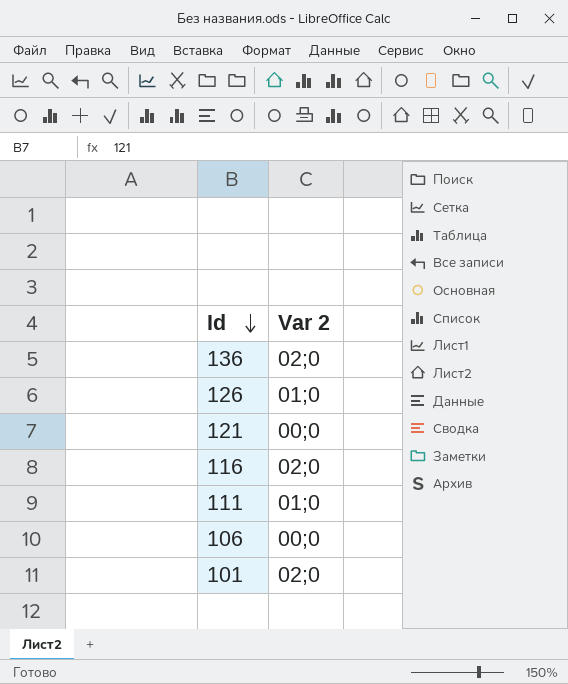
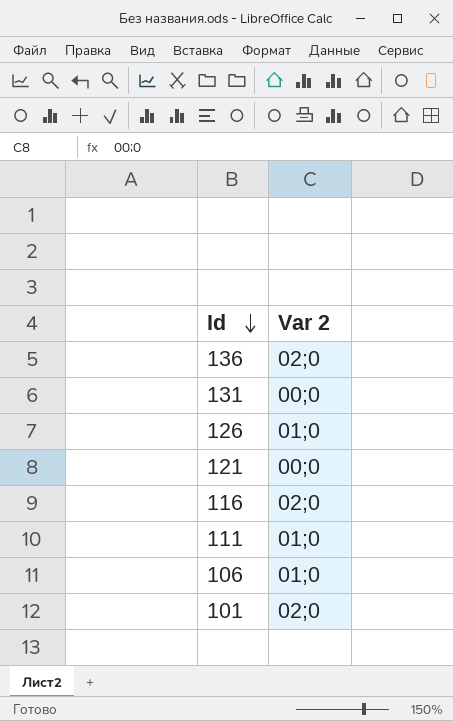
row 131: none -> 00;0
106 | Var 2: 00;0 -> 01;0

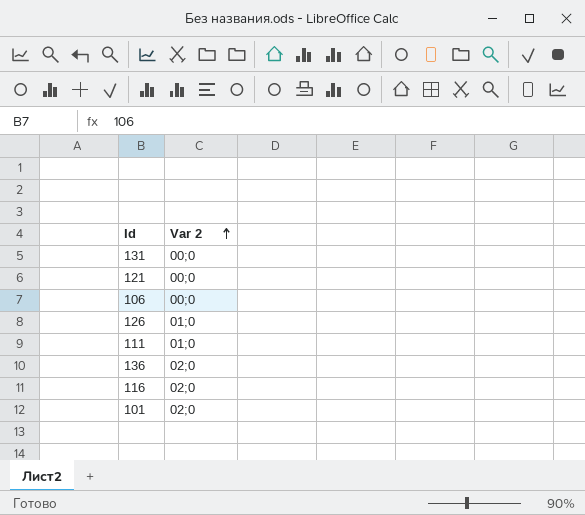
row order: Id descending -> Var 2 ascending
106 | Var 2: 01;0 -> 00;0

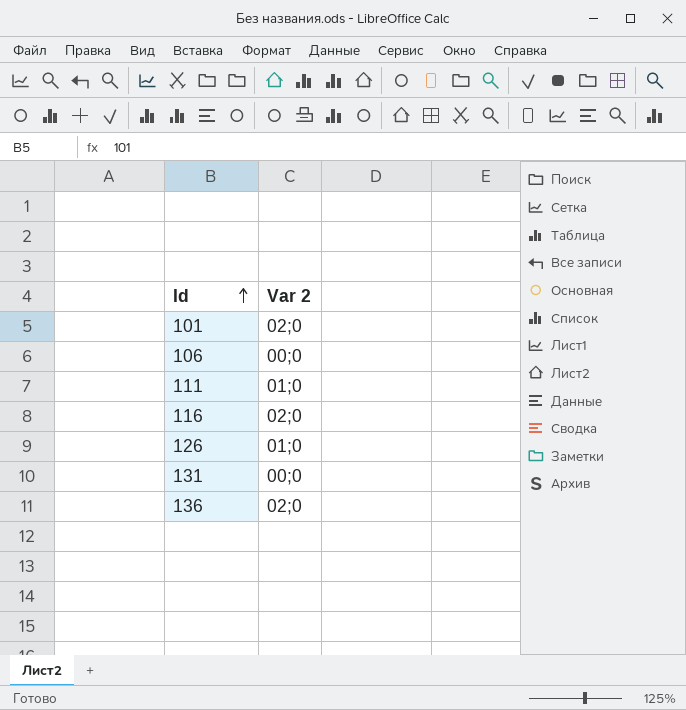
row order: Var 2 ascending -> Id ascending
row 121: 00;0 -> none

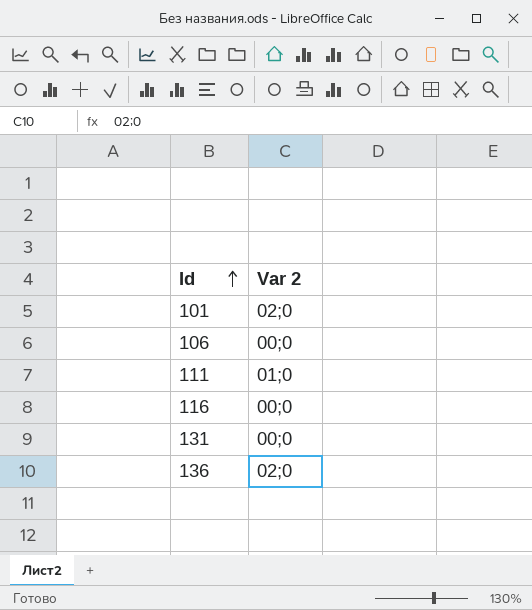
row 126: 01;0 -> none
116 | Var 2: 02;0 -> 00;0

